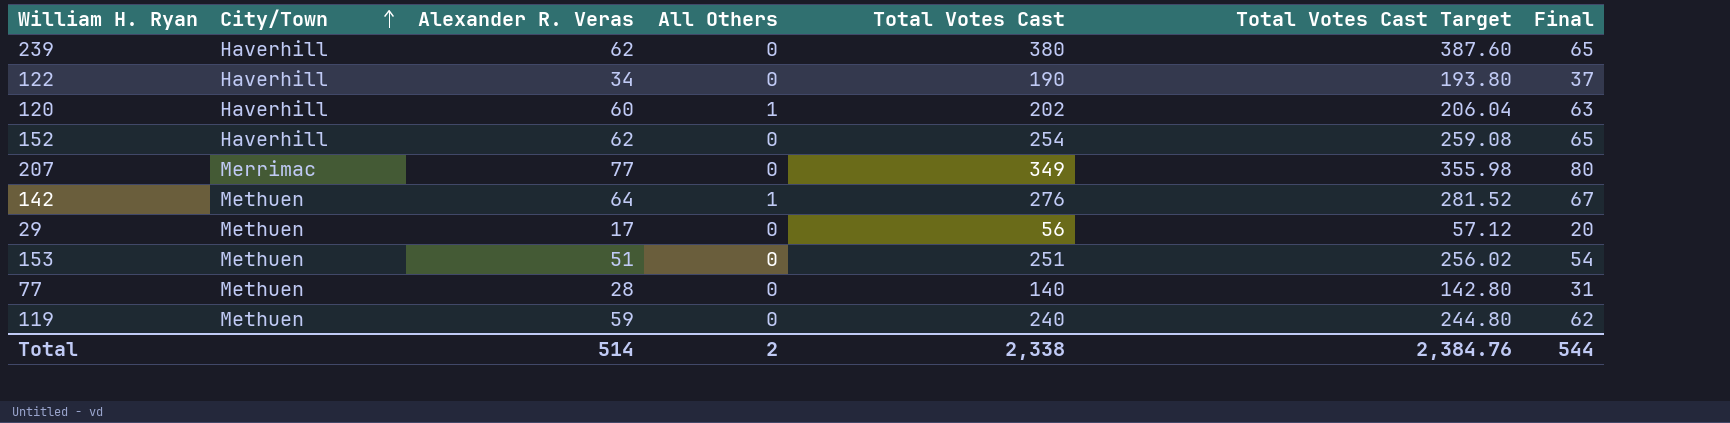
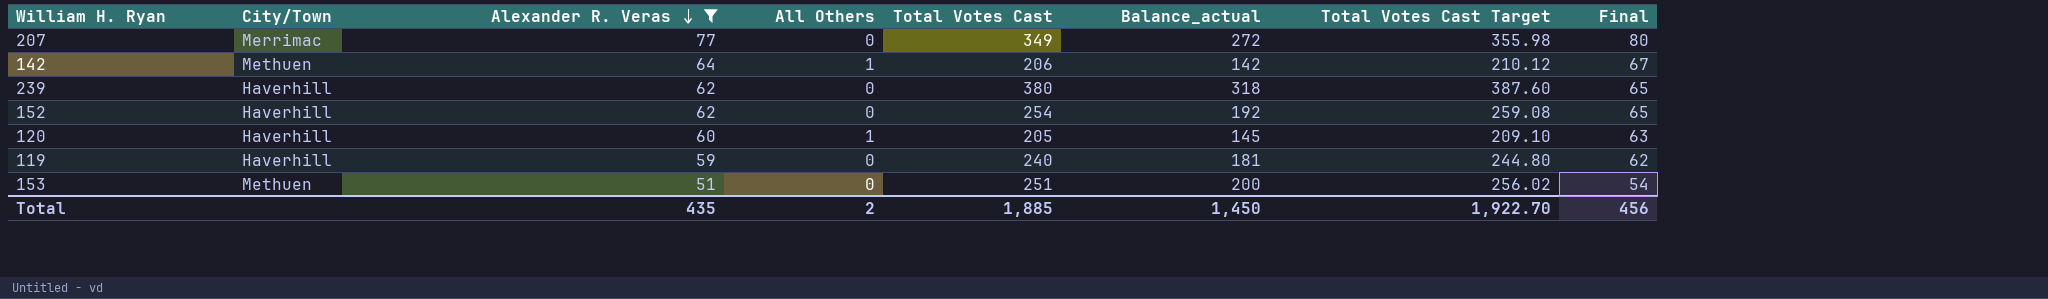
filter: none -> Alexander R. Veras >= 51
row order: City/Town ascending -> Alexander R. Veras descending
column Balance_actual | formula: none -> [Total Votes Cast] - [Alexander R. Veras]
142 | Total Votes Cast: 276 -> 206
142 | Total Votes Cast Target: 281.52 -> 210.12
120 | Total Votes Cast: 202 -> 205
120 | Total Votes Cast Target: 206.04 -> 209.10
119 | City/Town: Methuen -> Haverhill
Total | Alexander R. Veras: 514 -> 435
Total | Total Votes Cast: 2,338 -> 1,885
Total | Total Votes Cast Target: 2,384.76 -> 1,922.70
Total | Final: 544 -> 456

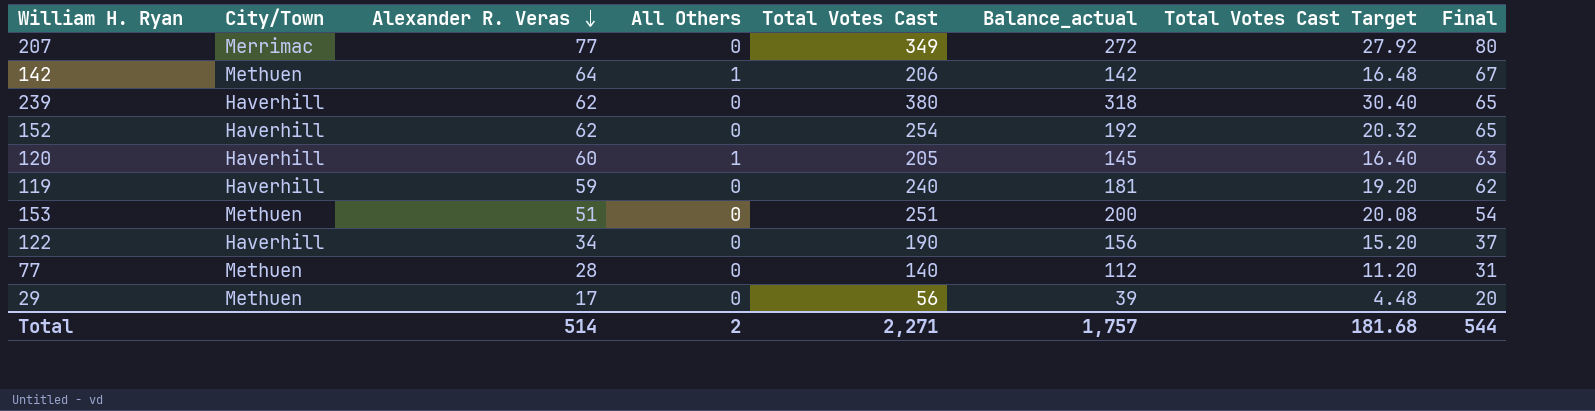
filter: Alexander R. Veras >= 51 -> none
column Total Votes Cast Target | formula: [Total Votes Cast] * 1.02 -> [Total Votes Cast] * 0.08
Total | Alexander R. Veras: 435 -> 514
Total | Total Votes Cast: 1,885 -> 2,271
Total | Balance_actual: 1,450 -> 1,757
Total | Total Votes Cast Target: 1,922.70 -> 181.68
Total | Final: 456 -> 544

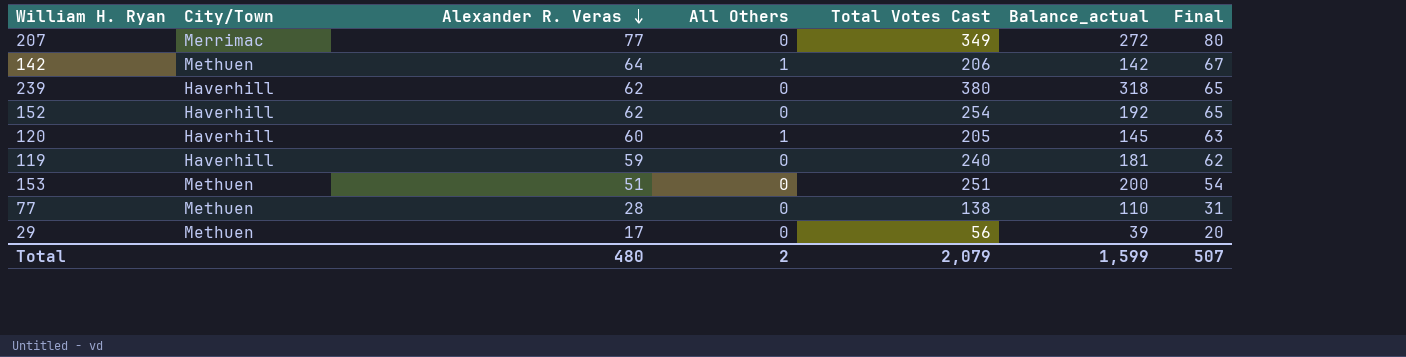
column Total Votes Cast Target | formula: [Total Votes Cast] * 0.08 -> none
row 122: Haverhill | 34 | 0 | 190 | 156 | 15.20 | 37 -> none
77 | Total Votes Cast: 140 -> 138
77 | Balance_actual: 112 -> 110
Total | Alexander R. Veras: 514 -> 480
Total | Total Votes Cast: 2,271 -> 2,079
Total | Balance_actual: 1,757 -> 1,599
Total | Final: 544 -> 507

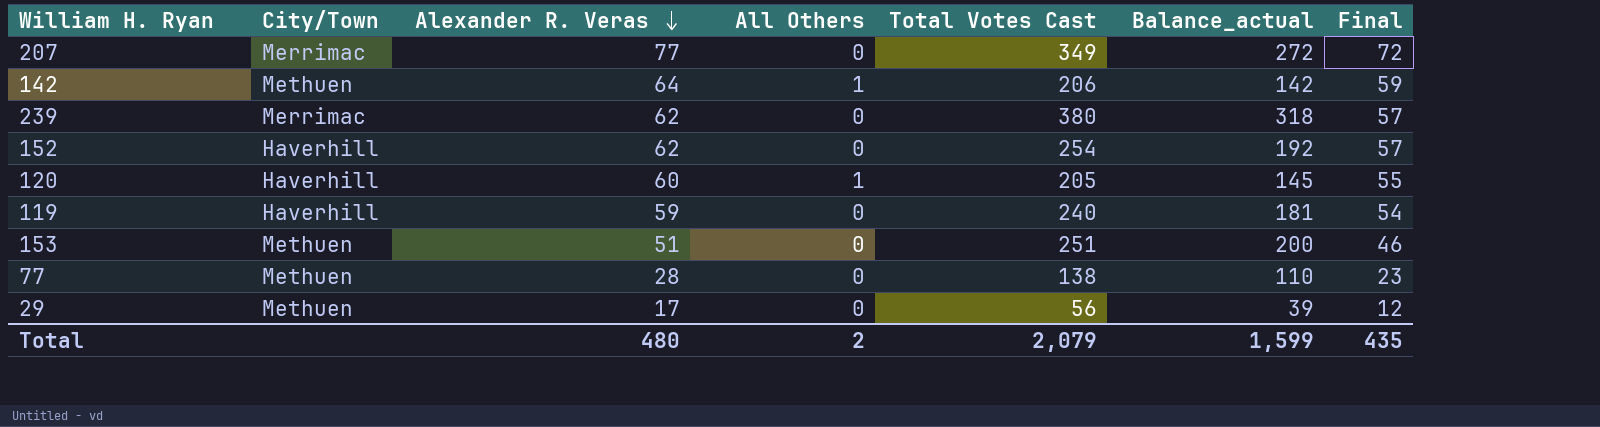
column Final | formula: [Alexander R. Veras] + 3 -> [Alexander R. Veras] - 5
239 | City/Town: Haverhill -> Merrimac
Total | Final: 507 -> 435

